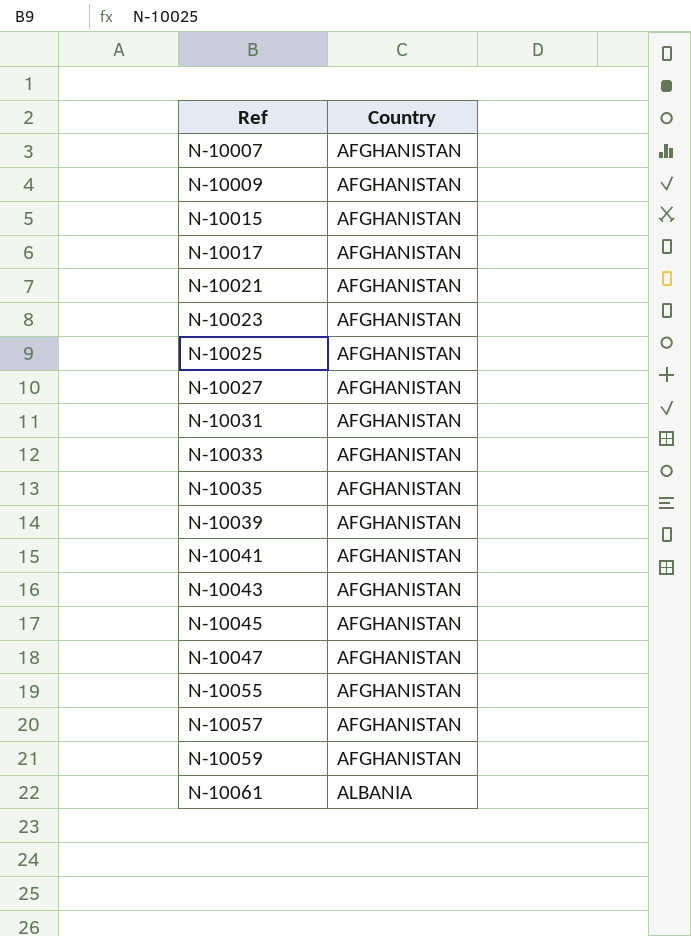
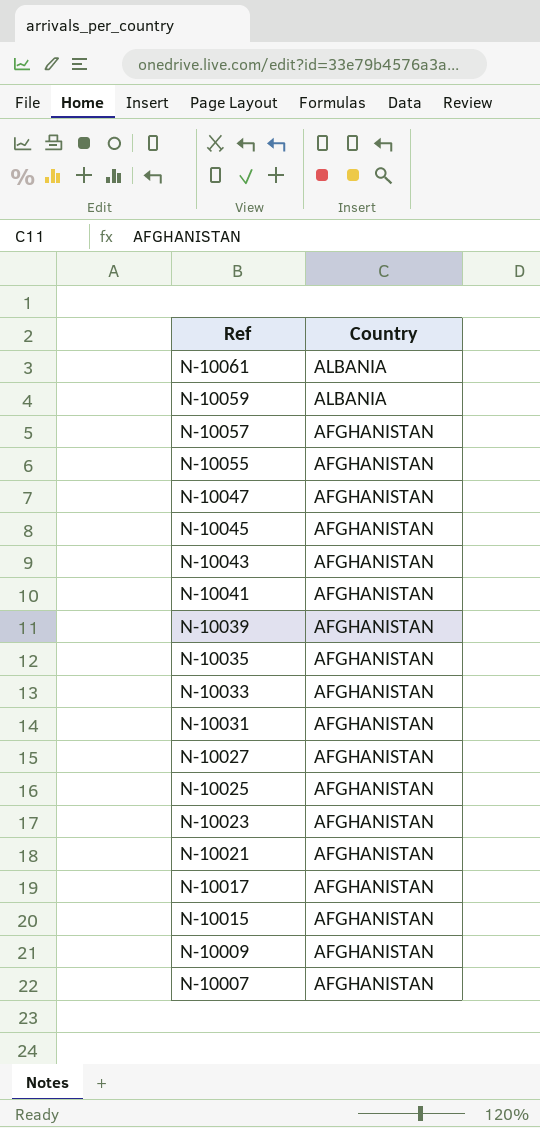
row order: Ref ascending -> Ref descending
N-10059 | Country: AFGHANISTAN -> ALBANIA

